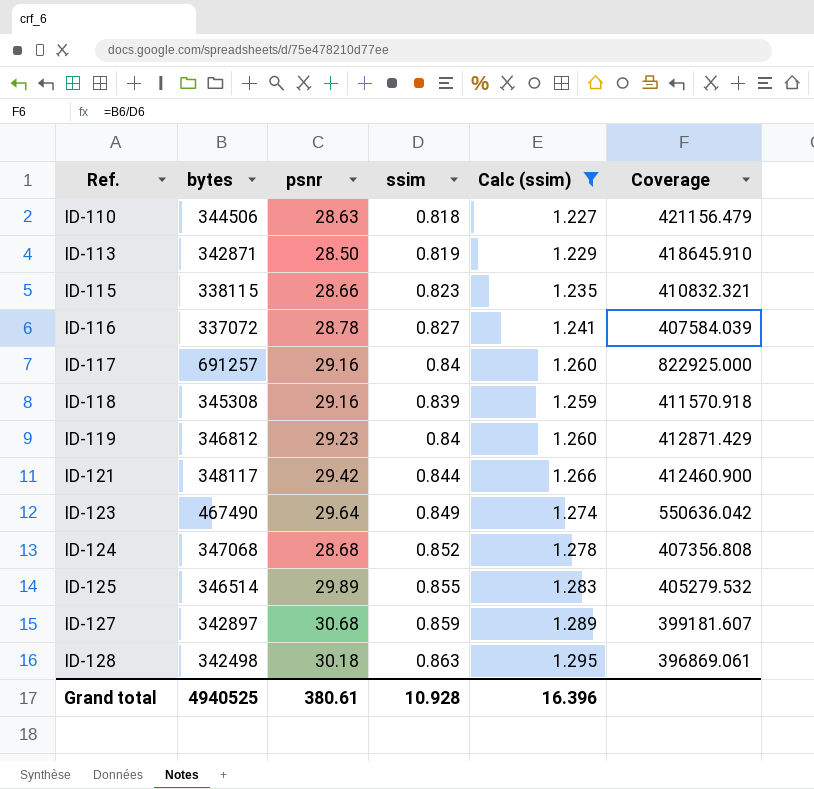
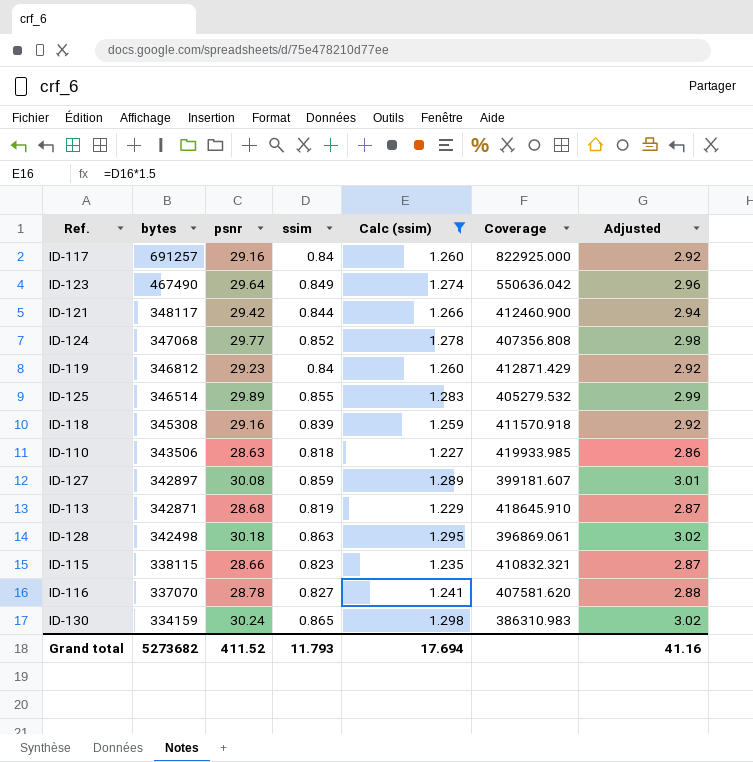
row order: Ref. ascending -> bytes descending
column Adjusted | formula: none -> [psnr] * 0.1
ID-124 | psnr: 28.68 -> 29.77
ID-110 | bytes: 344506 -> 343506
ID-110 | Coverage: 421156.479 -> 419933.985
ID-127 | psnr: 30.68 -> 30.08
ID-113 | psnr: 28.50 -> 28.68
ID-116 | bytes: 337072 -> 337070
ID-116 | Coverage: 407584.039 -> 407581.620
row ID-130: none -> 334159 | 30.24 | 0.865 | 1.298 | 386310.983 | 3.02
Grand total | bytes: 4940525 -> 5273682
Grand total | psnr: 380.61 -> 411.52
Grand total | ssim: 10.928 -> 11.793
Grand total | Calc (ssim): 16.396 -> 17.694

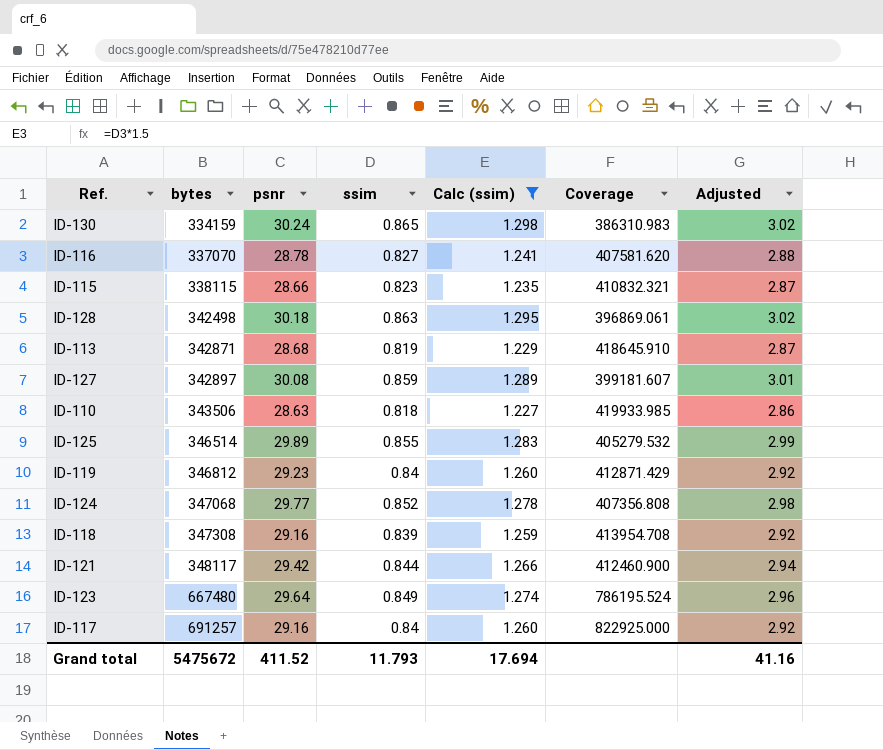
row order: bytes descending -> bytes ascending
ID-118 | bytes: 345308 -> 347308
ID-118 | Coverage: 411570.918 -> 413954.708
ID-123 | bytes: 467490 -> 667480
ID-123 | Coverage: 550636.042 -> 786195.524
Grand total | bytes: 5273682 -> 5475672

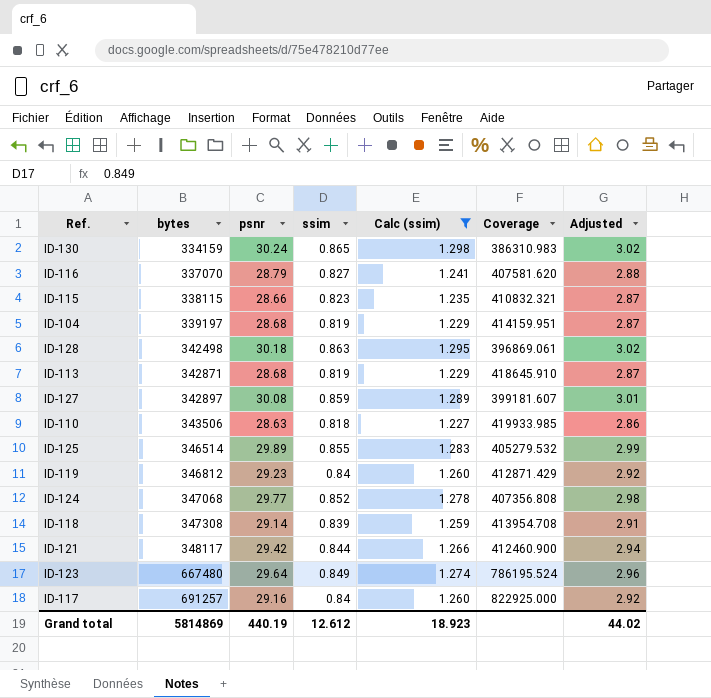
ID-116 | psnr: 28.78 -> 28.79
row ID-104: none -> 339197 | 28.68 | 0.819 | 1.229 | 414159.951 | 2.87
ID-118 | psnr: 29.16 -> 29.14
ID-118 | Adjusted: 2.92 -> 2.91
Grand total | bytes: 5475672 -> 5814869
Grand total | psnr: 411.52 -> 440.19
Grand total | ssim: 11.793 -> 12.612
Grand total | Calc (ssim): 17.694 -> 18.923
Grand total | Adjusted: 41.16 -> 44.02

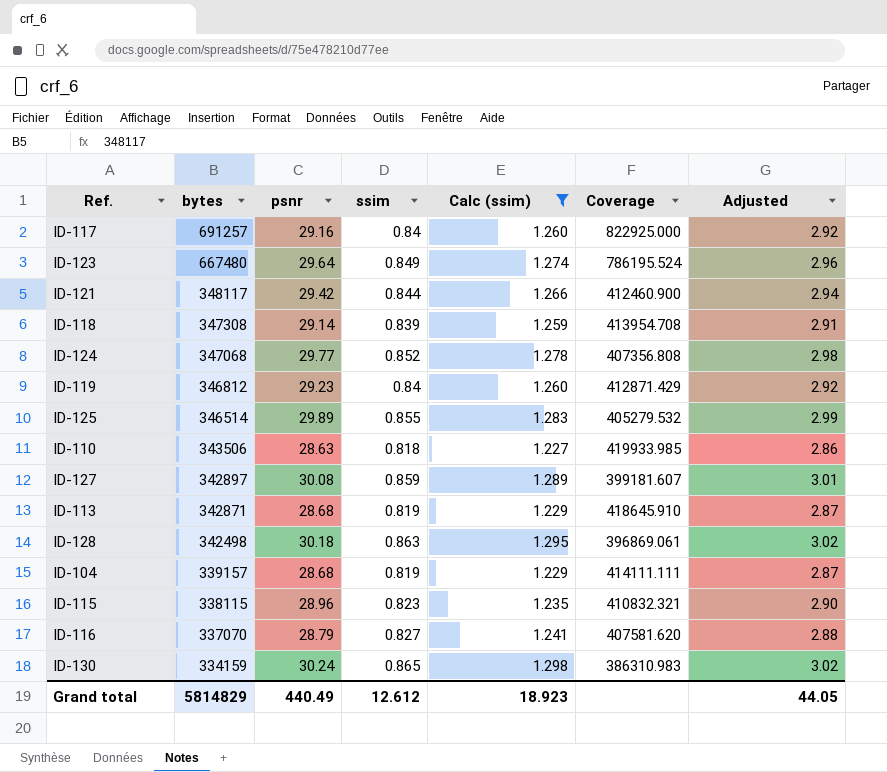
row order: bytes ascending -> bytes descending
ID-104 | bytes: 339197 -> 339157
ID-104 | Coverage: 414159.951 -> 414111.111
ID-115 | psnr: 28.66 -> 28.96
ID-115 | Adjusted: 2.87 -> 2.90
Grand total | bytes: 5814869 -> 5814829
Grand total | psnr: 440.19 -> 440.49
Grand total | Adjusted: 44.02 -> 44.05

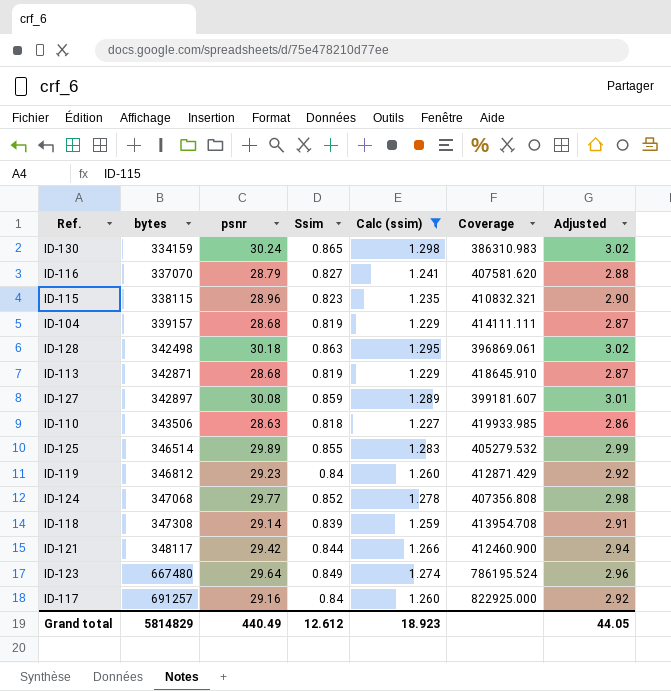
row order: bytes descending -> bytes ascending
column name: ssim -> Ssim

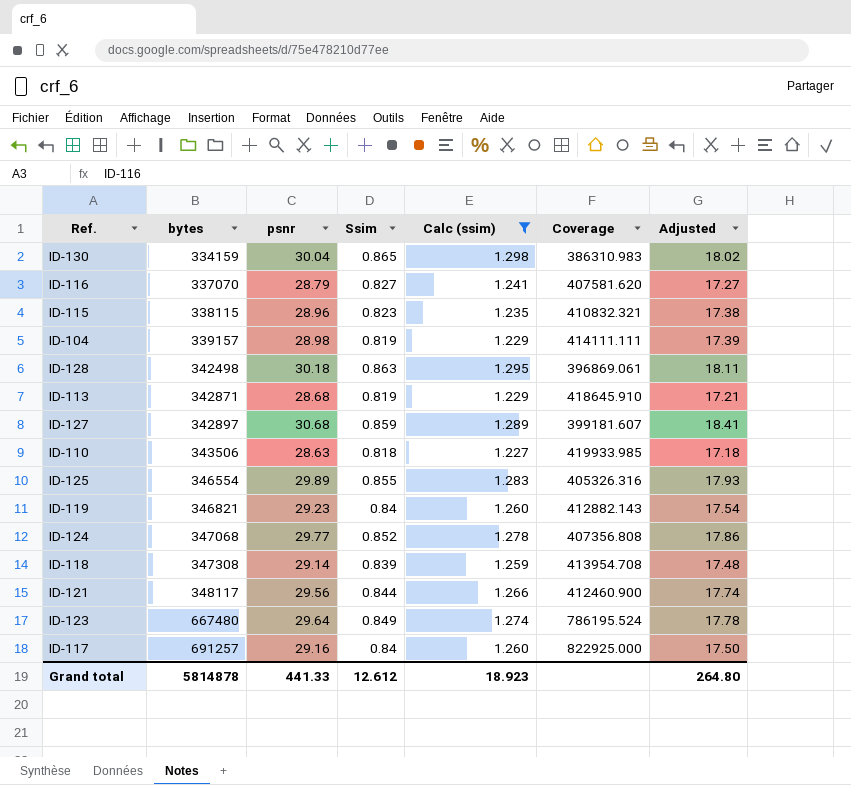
column Adjusted | formula: [psnr] * 0.1 -> [psnr] * 0.6
ID-130 | psnr: 30.24 -> 30.04
ID-104 | psnr: 28.68 -> 28.98
ID-127 | psnr: 30.08 -> 30.68
ID-125 | bytes: 346514 -> 346554
ID-125 | Coverage: 405279.532 -> 405326.316
ID-119 | bytes: 346812 -> 346821
ID-119 | Coverage: 412871.429 -> 412882.143
ID-121 | psnr: 29.42 -> 29.56
Grand total | bytes: 5814829 -> 5814878
Grand total | psnr: 440.49 -> 441.33
Grand total | Adjusted: 44.05 -> 264.80

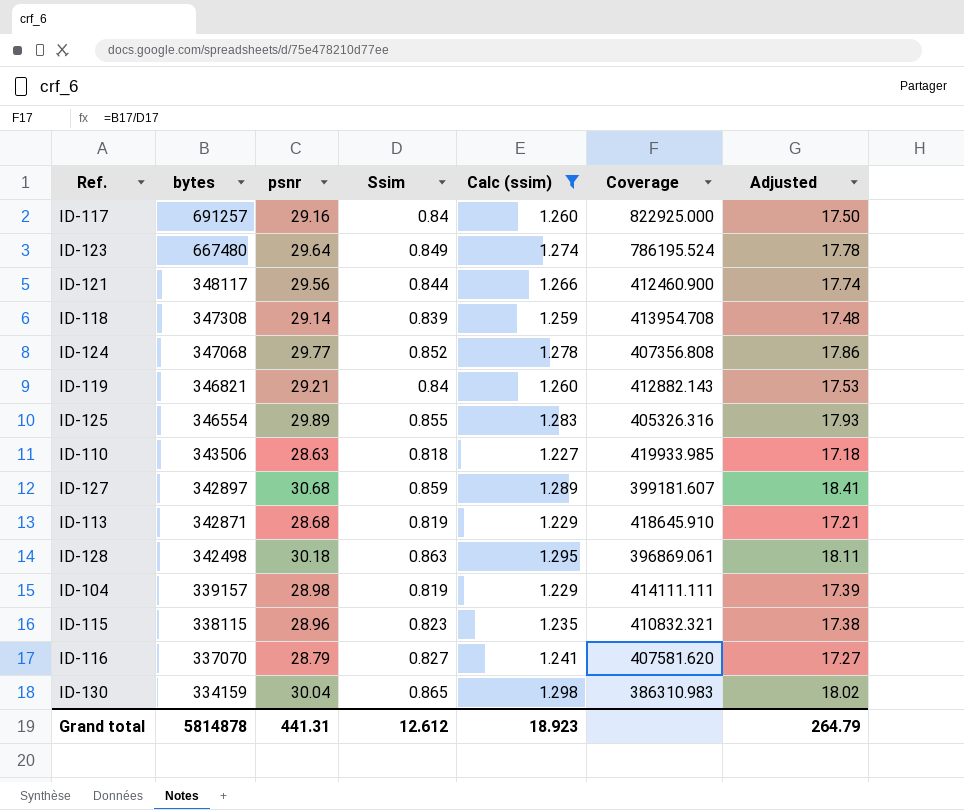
row order: bytes ascending -> bytes descending
ID-119 | psnr: 29.23 -> 29.21
ID-119 | Adjusted: 17.54 -> 17.53
Grand total | psnr: 441.33 -> 441.31
Grand total | Adjusted: 264.80 -> 264.79

